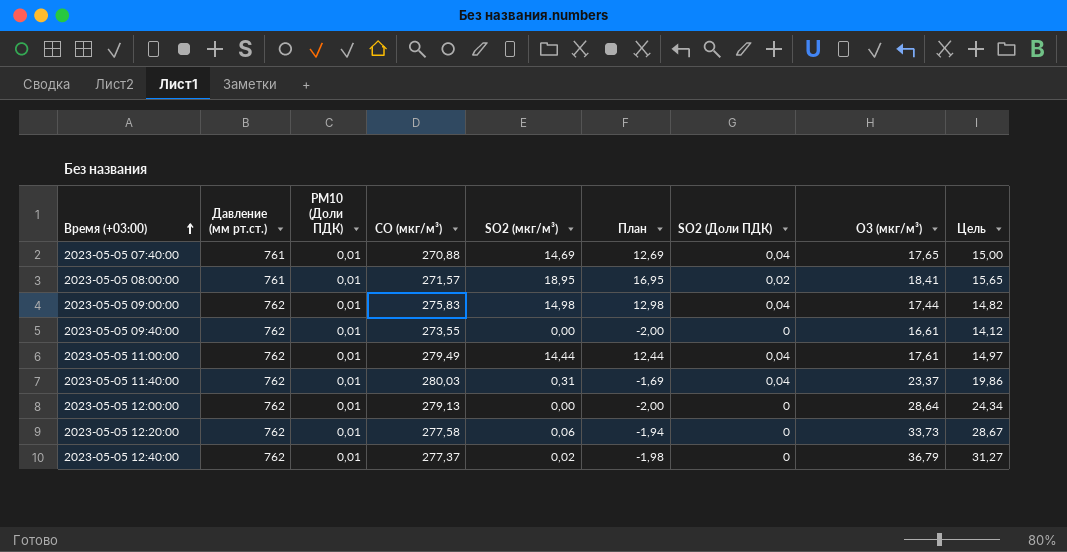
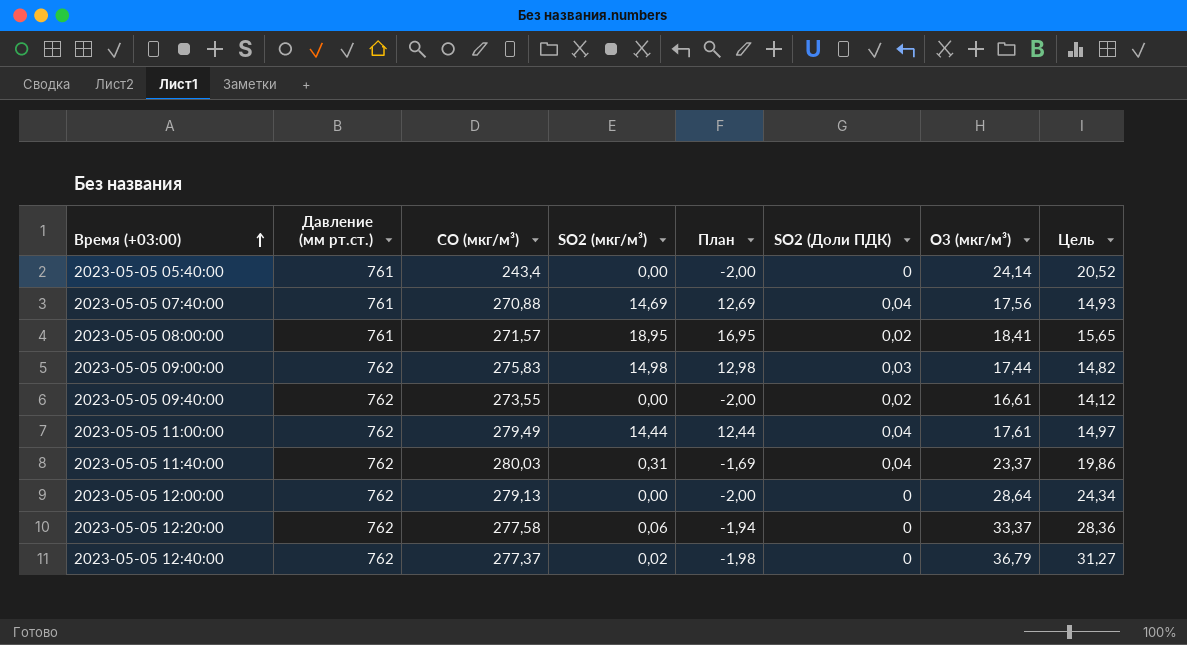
column PM10 (Доли ПДК) | position: 3 -> none
row 2023-05-05 05:40:00: none -> 761 | 243,4 | 0,00 | -2,00 | 0 | 24,14 | 20,52
2023-05-05 07:40:00 | O3 (мкг/м³): 17,65 -> 17,56
2023-05-05 07:40:00 | Цель: 15,00 -> 14,93
2023-05-05 09:00:00 | SO2 (Доли ПДК): 0,04 -> 0,03
2023-05-05 09:40:00 | SO2 (Доли ПДК): 0 -> 0,02
2023-05-05 12:20:00 | O3 (мкг/м³): 33,73 -> 33,37
2023-05-05 12:20:00 | Цель: 28,67 -> 28,36

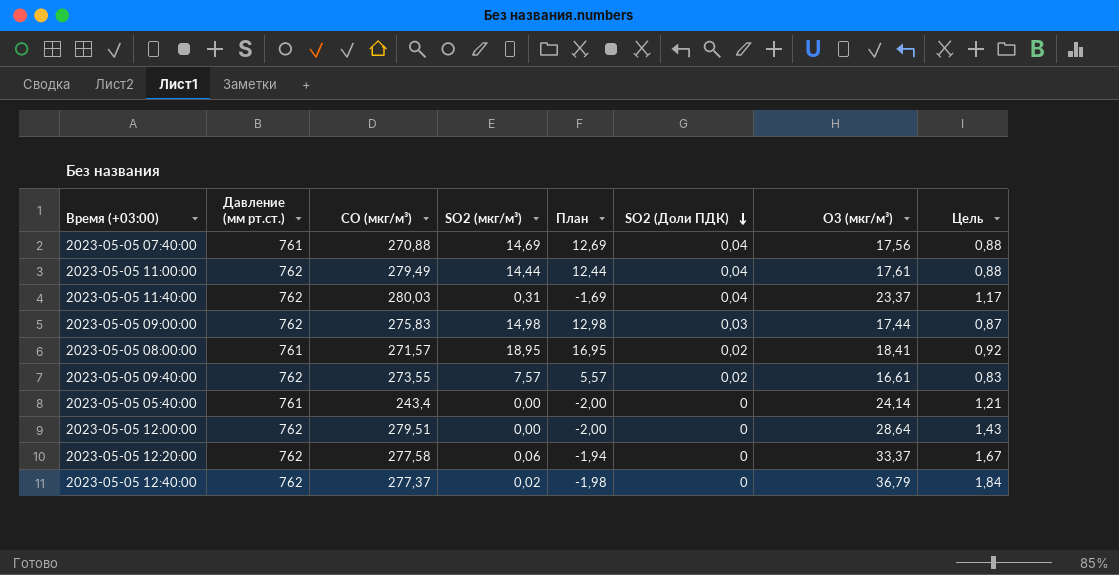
row order: Время (+03:00) ascending -> SO2 (Доли ПДК) descending
column Цель | formula: [O3 (мкг/м³)] * 0,85 -> [O3 (мкг/м³)] * 0,05
2023-05-05 09:40:00 | SO2 (мкг/м³): 0,00 -> 7,57
2023-05-05 09:40:00 | План: -2,00 -> 5,57
2023-05-05 12:00:00 | CO (мкг/м³): 279,13 -> 279,51

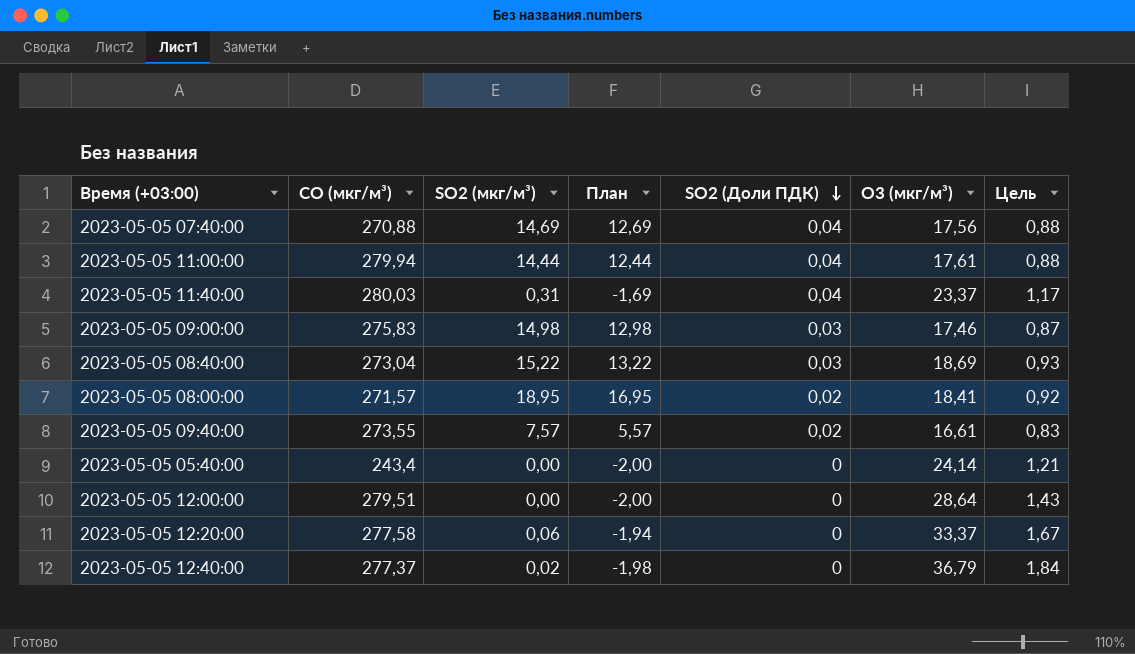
column Давление (мм рт.ст.) | position: 2 -> none
2023-05-05 11:00:00 | CO (мкг/м³): 279,49 -> 279,94
2023-05-05 09:00:00 | O3 (мкг/м³): 17,44 -> 17,46
row 2023-05-05 08:40:00: none -> 273,04 | 15,22 | 13,22 | 0,03 | 18,69 | 0,93

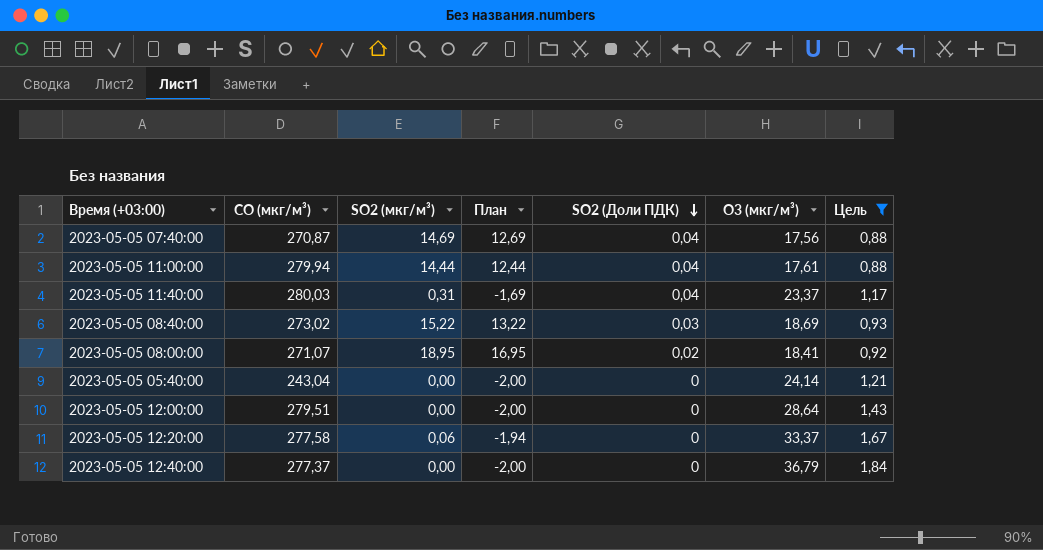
filter: none -> Цель >= 0,88
2023-05-05 07:40:00 | CO (мкг/м³): 270,88 -> 270,87
2023-05-05 08:40:00 | CO (мкг/м³): 273,04 -> 273,02
2023-05-05 08:00:00 | CO (мкг/м³): 271,57 -> 271,07
2023-05-05 05:40:00 | CO (мкг/м³): 243,4 -> 243,04
2023-05-05 12:40:00 | SO2 (мкг/м³): 0,02 -> 0,00
2023-05-05 12:40:00 | План: -1,98 -> -2,00

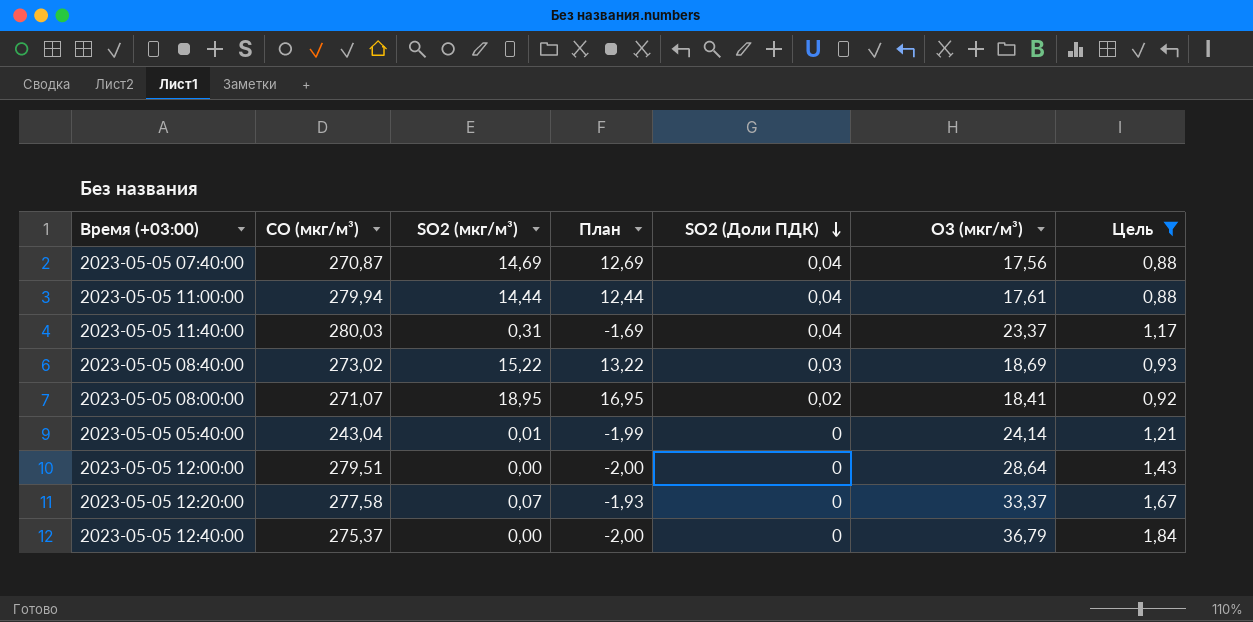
2023-05-05 05:40:00 | SO2 (мкг/м³): 0,00 -> 0,01
2023-05-05 05:40:00 | План: -2,00 -> -1,99
2023-05-05 12:20:00 | SO2 (мкг/м³): 0,06 -> 0,07
2023-05-05 12:20:00 | План: -1,94 -> -1,93
2023-05-05 12:40:00 | CO (мкг/м³): 277,37 -> 275,37

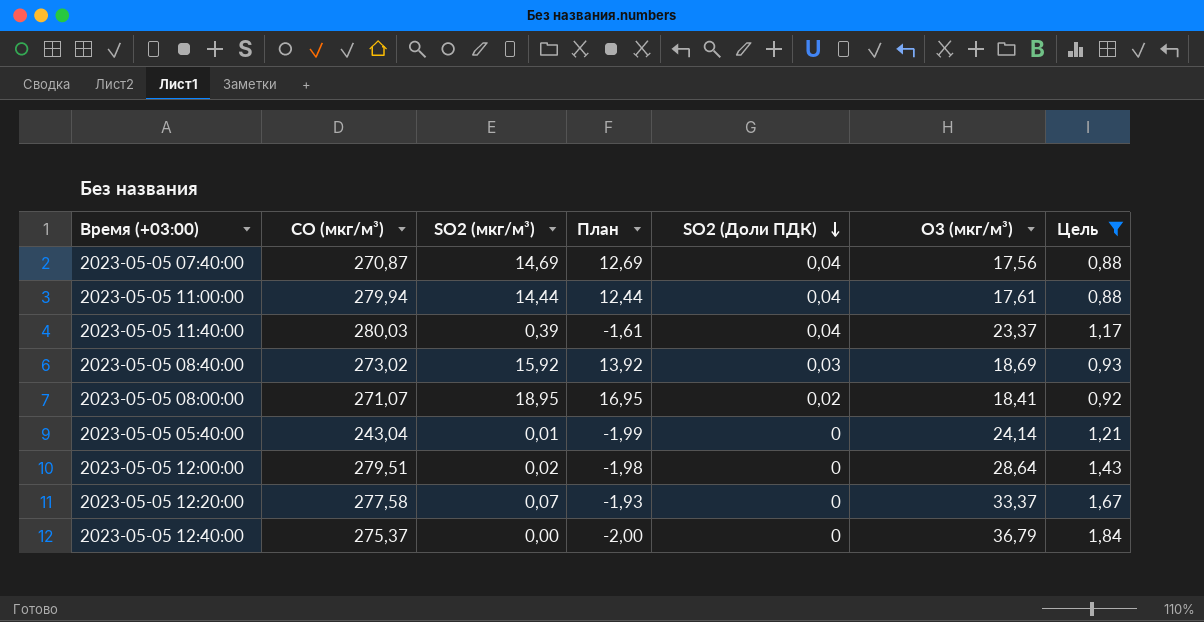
2023-05-05 11:40:00 | SO2 (мкг/м³): 0,31 -> 0,39
2023-05-05 11:40:00 | План: -1,69 -> -1,61
2023-05-05 08:40:00 | SO2 (мкг/м³): 15,22 -> 15,92
2023-05-05 08:40:00 | План: 13,22 -> 13,92
2023-05-05 12:00:00 | SO2 (мкг/м³): 0,00 -> 0,02
2023-05-05 12:00:00 | План: -2,00 -> -1,98

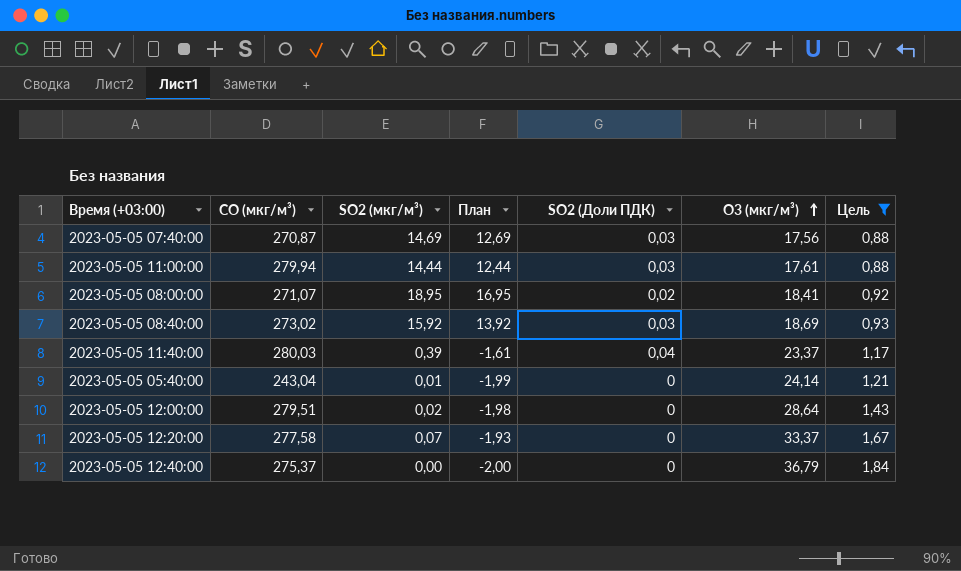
row order: SO2 (Доли ПДК) descending -> O3 (мкг/м³) ascending
2023-05-05 07:40:00 | SO2 (Доли ПДК): 0,04 -> 0,03
2023-05-05 11:00:00 | SO2 (Доли ПДК): 0,04 -> 0,03

